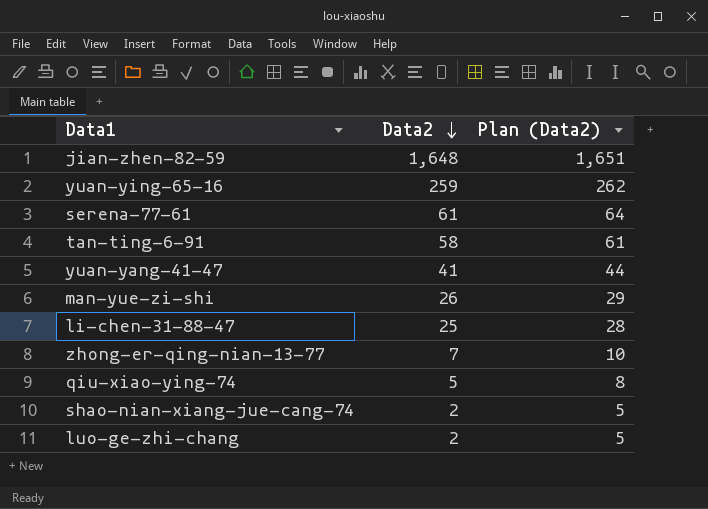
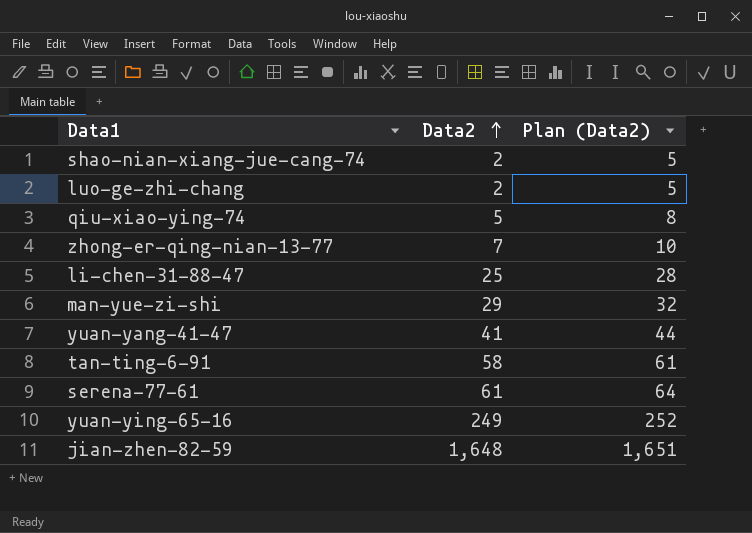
row order: Data2 descending -> Data2 ascending
man-yue-zi-shi | Data2: 26 -> 29
man-yue-zi-shi | Plan (Data2): 29 -> 32
yuan-ying-65-16 | Data2: 259 -> 249
yuan-ying-65-16 | Plan (Data2): 262 -> 252

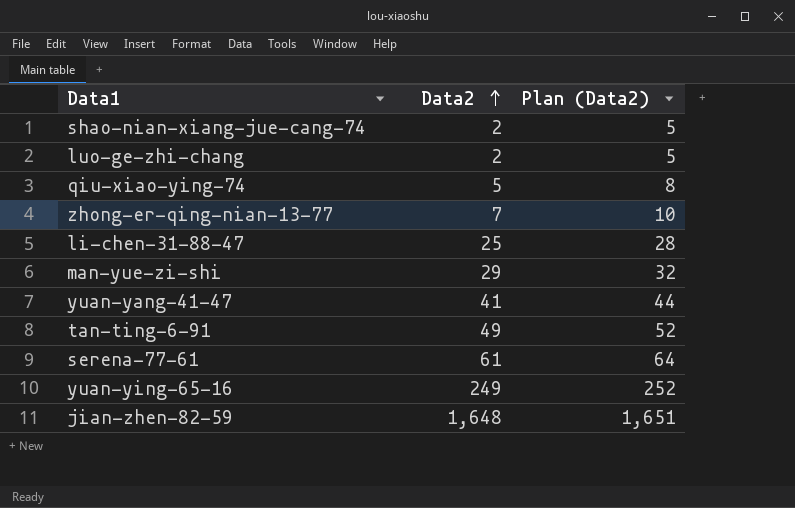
tan-ting-6-91 | Data2: 58 -> 49
tan-ting-6-91 | Plan (Data2): 61 -> 52

